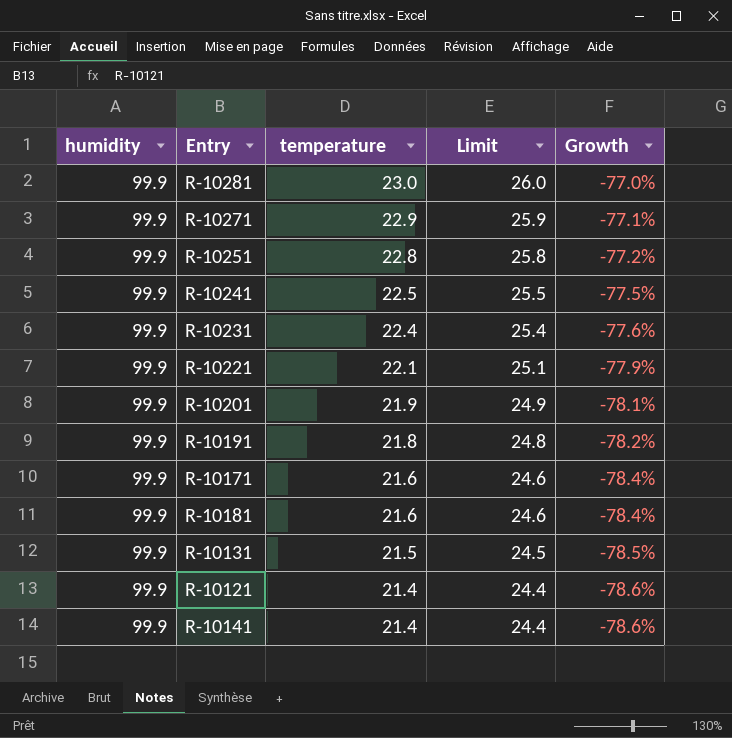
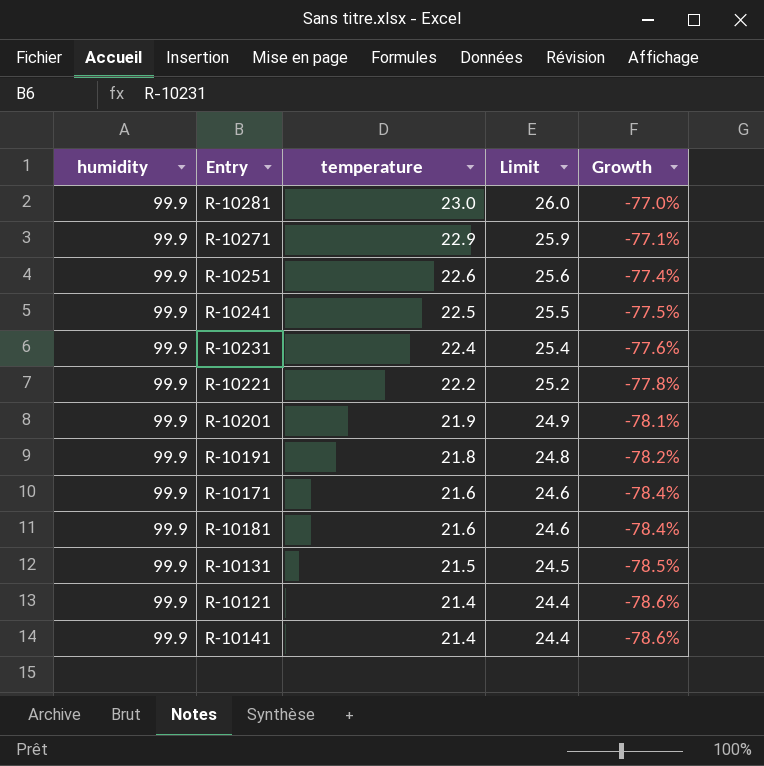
R-10251 | temperature: 22.8 -> 22.6
R-10251 | Limit: 25.8 -> 25.6
R-10251 | Growth: -77.2% -> -77.4%
R-10221 | temperature: 22.1 -> 22.2
R-10221 | Limit: 25.1 -> 25.2
R-10221 | Growth: -77.9% -> -77.8%

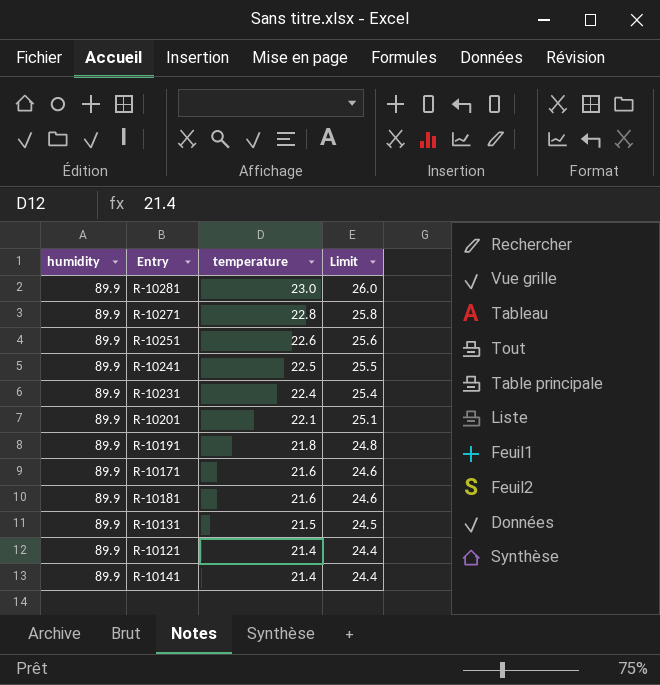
column Growth | formula: ([temperature] - [humidity]) / [humidity] -> none
row R-10221: 99.9 | 22.2 | 25.2 | -77.8% -> none
R-10281 | humidity: 99.9 -> 89.9
R-10271 | humidity: 99.9 -> 89.9
R-10271 | temperature: 22.9 -> 22.8
R-10271 | Limit: 25.9 -> 25.8
R-10251 | humidity: 99.9 -> 89.9
R-10241 | humidity: 99.9 -> 89.9
R-10231 | humidity: 99.9 -> 89.9
R-10201 | humidity: 99.9 -> 89.9
R-10201 | temperature: 21.9 -> 22.1
R-10201 | Limit: 24.9 -> 25.1
R-10191 | humidity: 99.9 -> 89.9
R-10171 | humidity: 99.9 -> 89.9
R-10181 | humidity: 99.9 -> 89.9
R-10131 | humidity: 99.9 -> 89.9
R-10121 | humidity: 99.9 -> 89.9
R-10141 | humidity: 99.9 -> 89.9

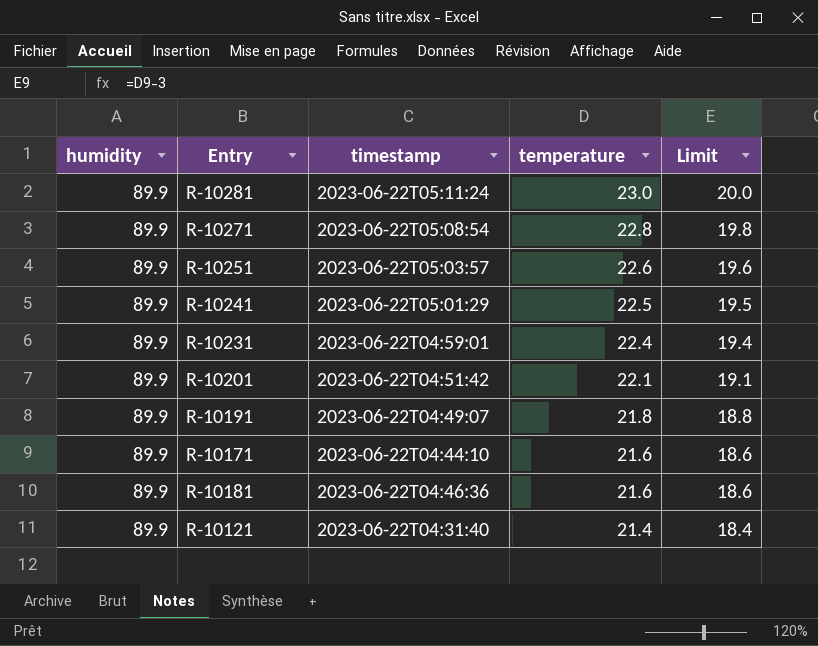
column timestamp | position: none -> 3
column Limit | formula: [temperature] + 3 -> [temperature] - 3
row R-10131: 89.9 | 21.5 | 24.5 -> none
row R-10141: 89.9 | 21.4 | 24.4 -> none

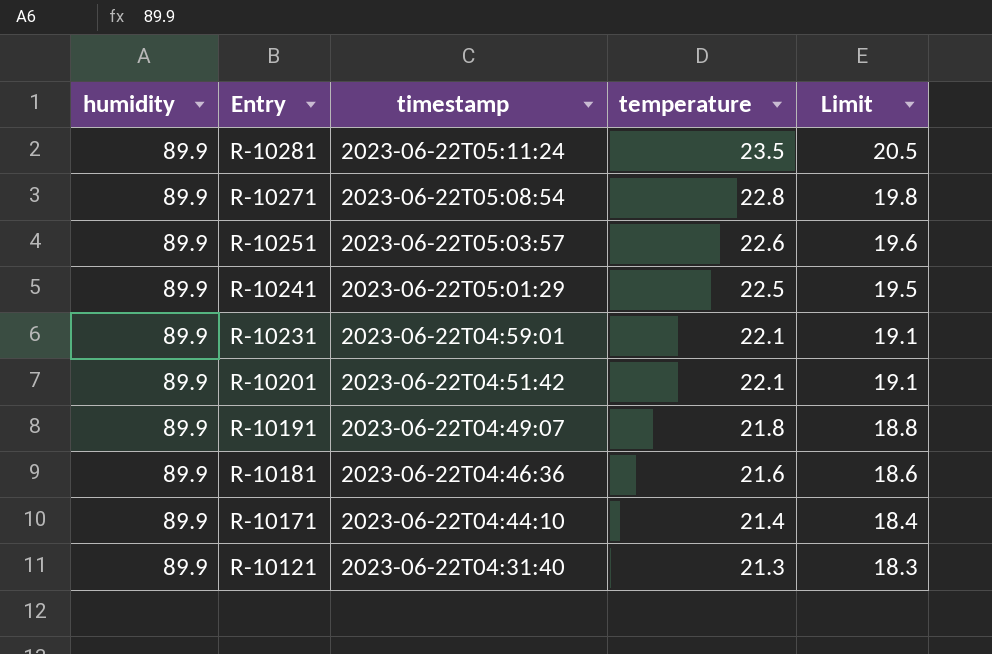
row order: temperature descending -> Entry descending
R-10281 | temperature: 23.0 -> 23.5
R-10281 | Limit: 20.0 -> 20.5
R-10231 | temperature: 22.4 -> 22.1
R-10231 | Limit: 19.4 -> 19.1
R-10171 | temperature: 21.6 -> 21.4
R-10171 | Limit: 18.6 -> 18.4
R-10121 | temperature: 21.4 -> 21.3
R-10121 | Limit: 18.4 -> 18.3

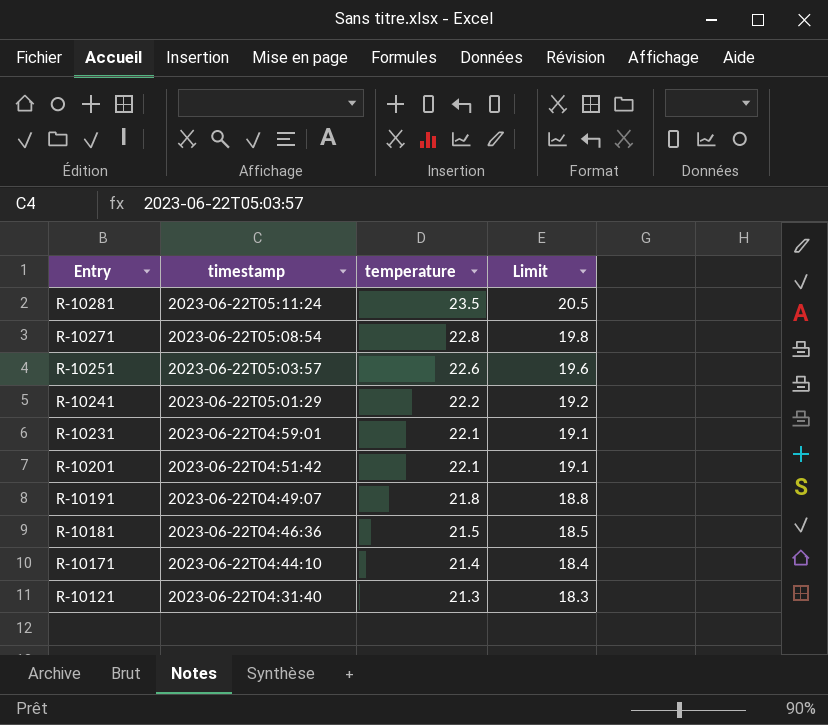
column humidity | position: 1 -> none
R-10241 | temperature: 22.5 -> 22.2
R-10241 | Limit: 19.5 -> 19.2
R-10181 | temperature: 21.6 -> 21.5
R-10181 | Limit: 18.6 -> 18.5

